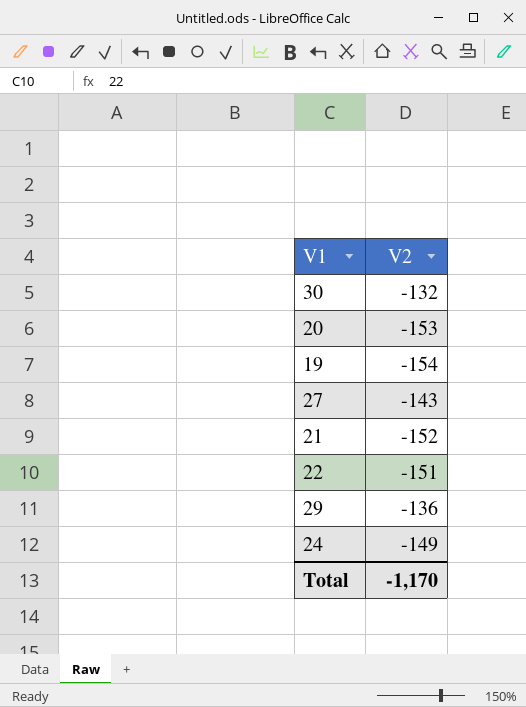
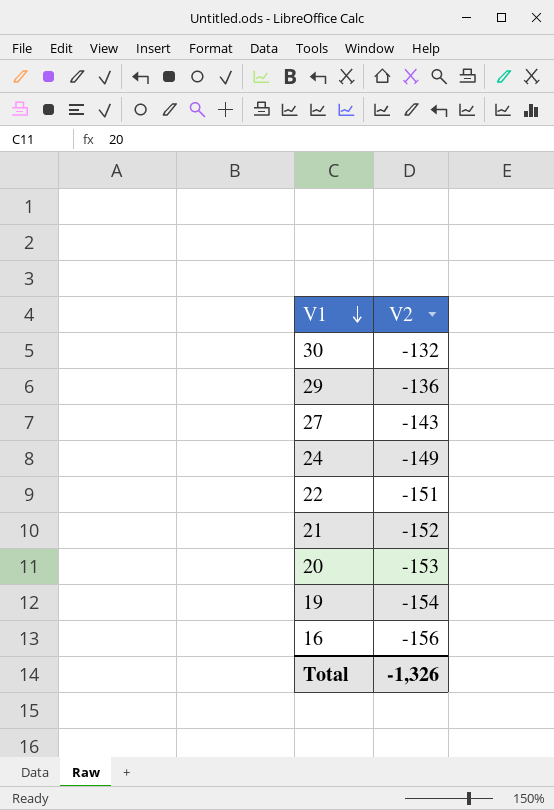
row order: none -> V1 descending
row 16: none -> -156
Total | V2: -1,170 -> -1,326

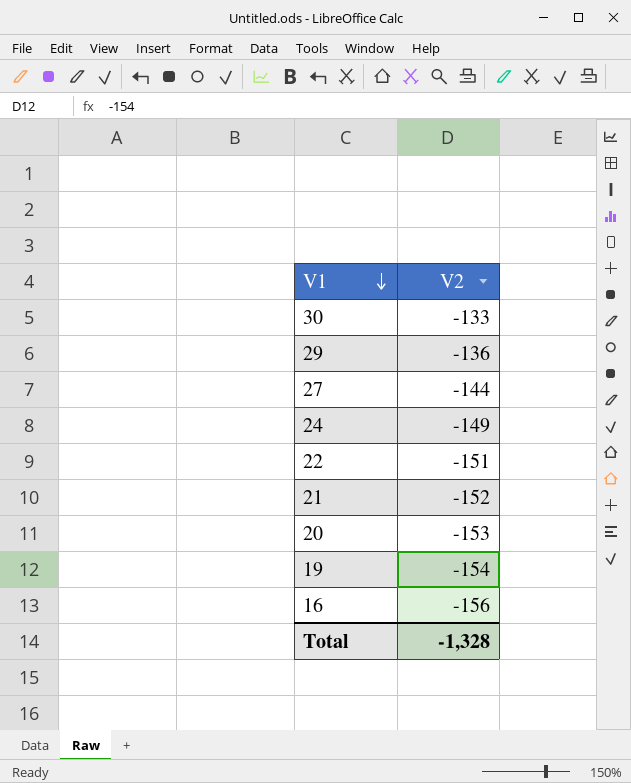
30 | V2: -132 -> -133
27 | V2: -143 -> -144
Total | V2: -1,326 -> -1,328

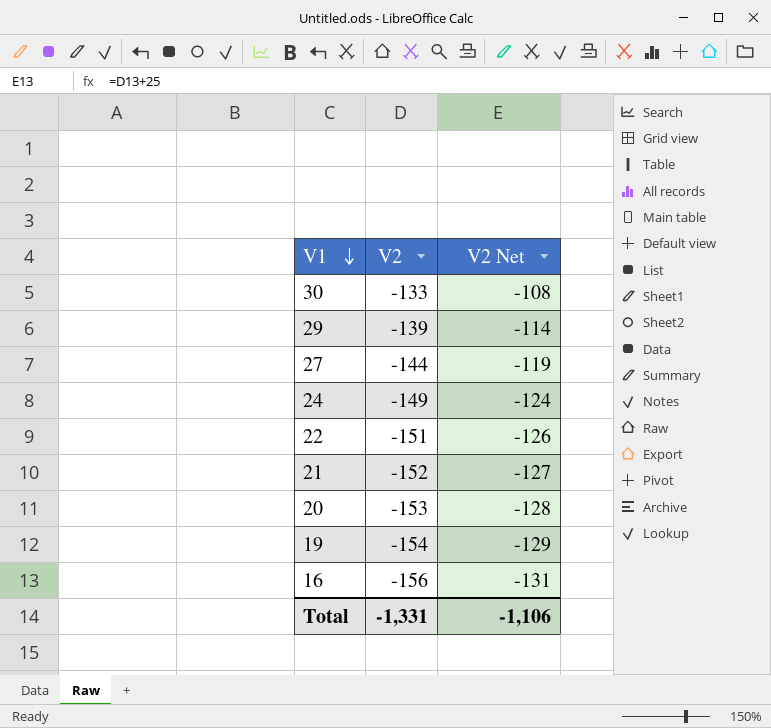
column V2 Net | formula: none -> [V2] + 25
29 | V2: -136 -> -139
Total | V2: -1,328 -> -1,331

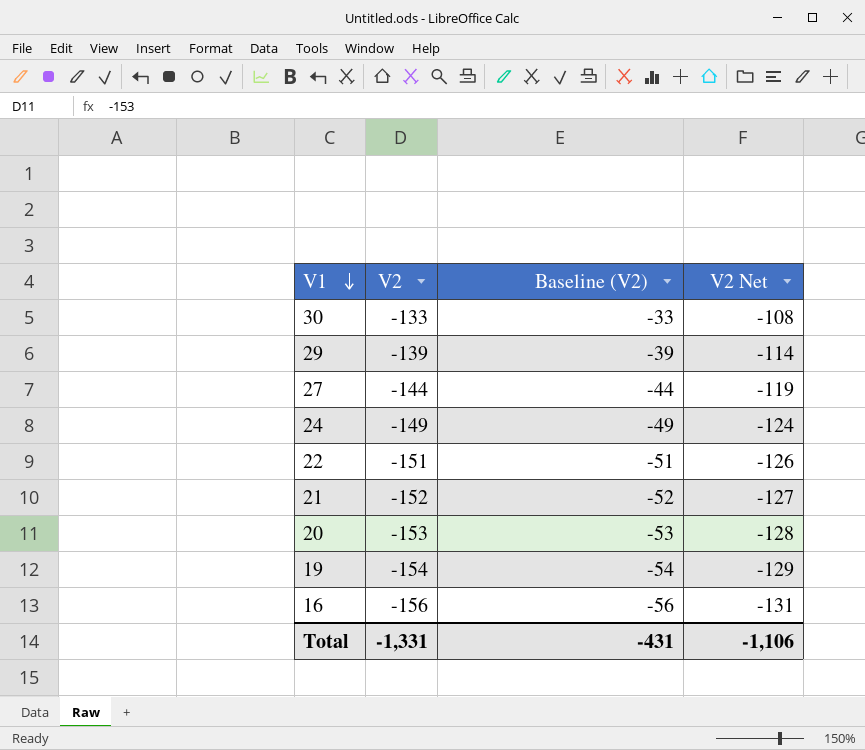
column Baseline (V2) | formula: none -> [V2] + 100

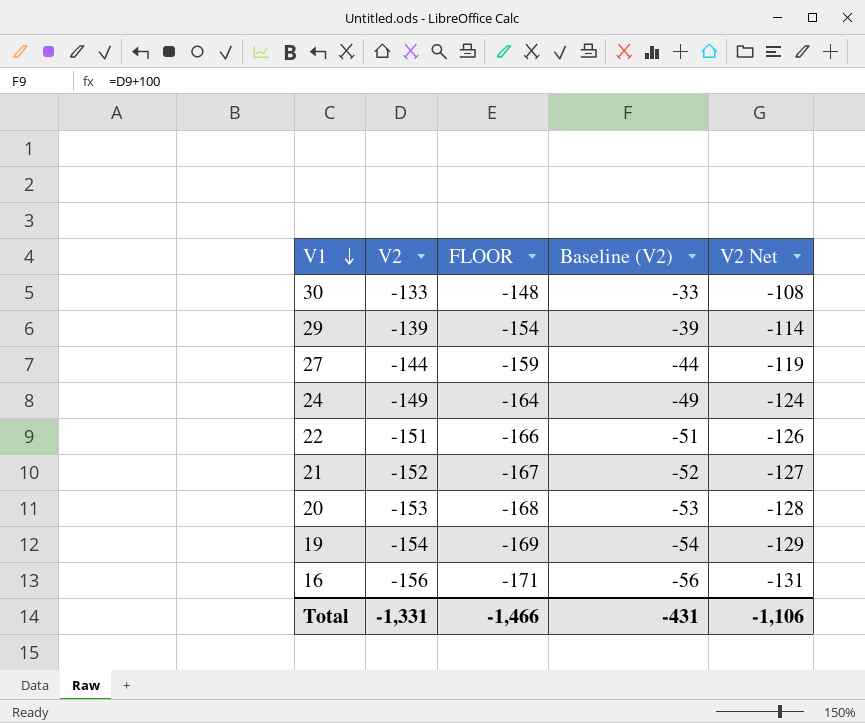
column FLOOR | formula: none -> [V2] - 15

